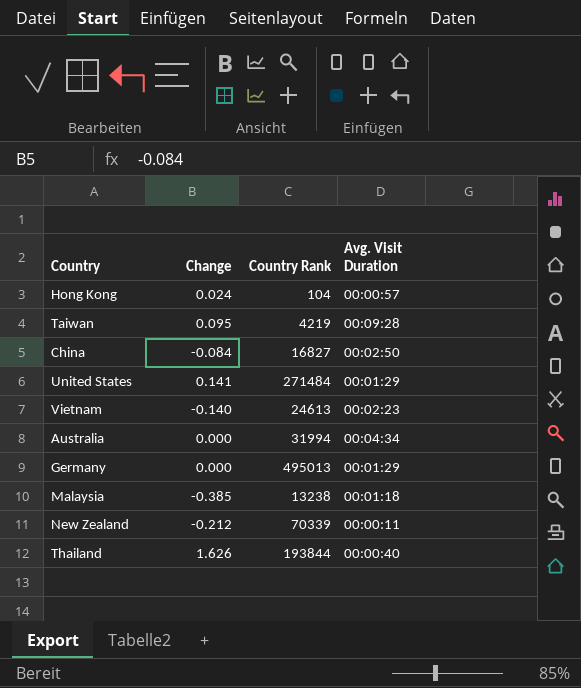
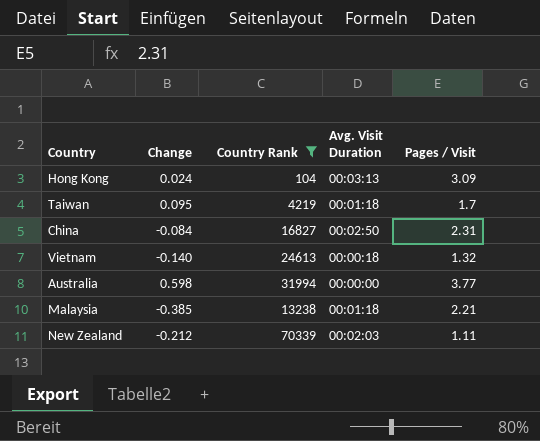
filter: none -> Country Rank <= 70339
column Pages / Visit | position: none -> 5
Hong Kong | Avg. Visit Duration: 00:00:57 -> 00:03:13
Taiwan | Avg. Visit Duration: 00:09:28 -> 00:01:18
Vietnam | Avg. Visit Duration: 00:02:23 -> 00:00:18
Australia | Change: 0.000 -> 0.598
Australia | Avg. Visit Duration: 00:04:34 -> 00:00:00
New Zealand | Avg. Visit Duration: 00:00:11 -> 00:02:03

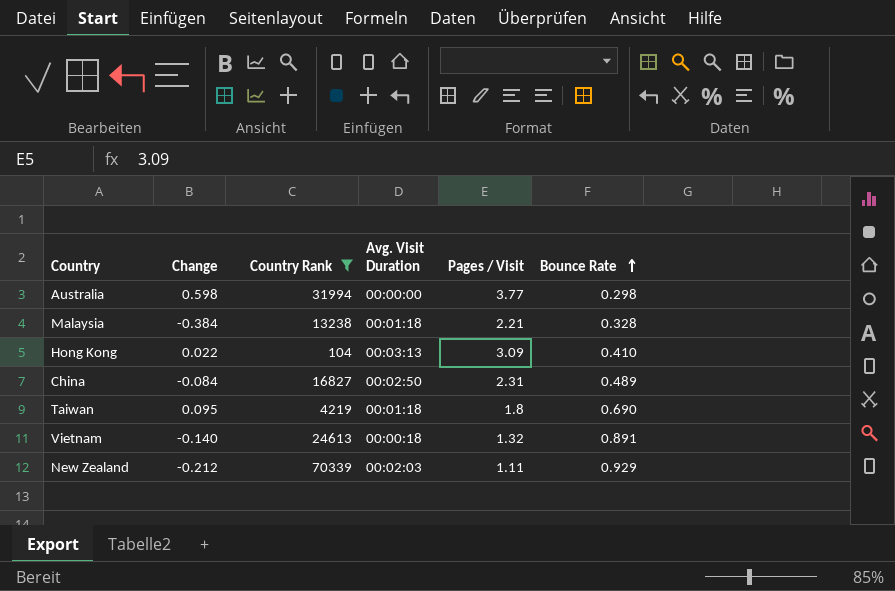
row order: none -> Bounce Rate ascending
column Bounce Rate | position: none -> 6
Malaysia | Change: -0.385 -> -0.384
Hong Kong | Change: 0.024 -> 0.022
Taiwan | Pages / Visit: 1.7 -> 1.8

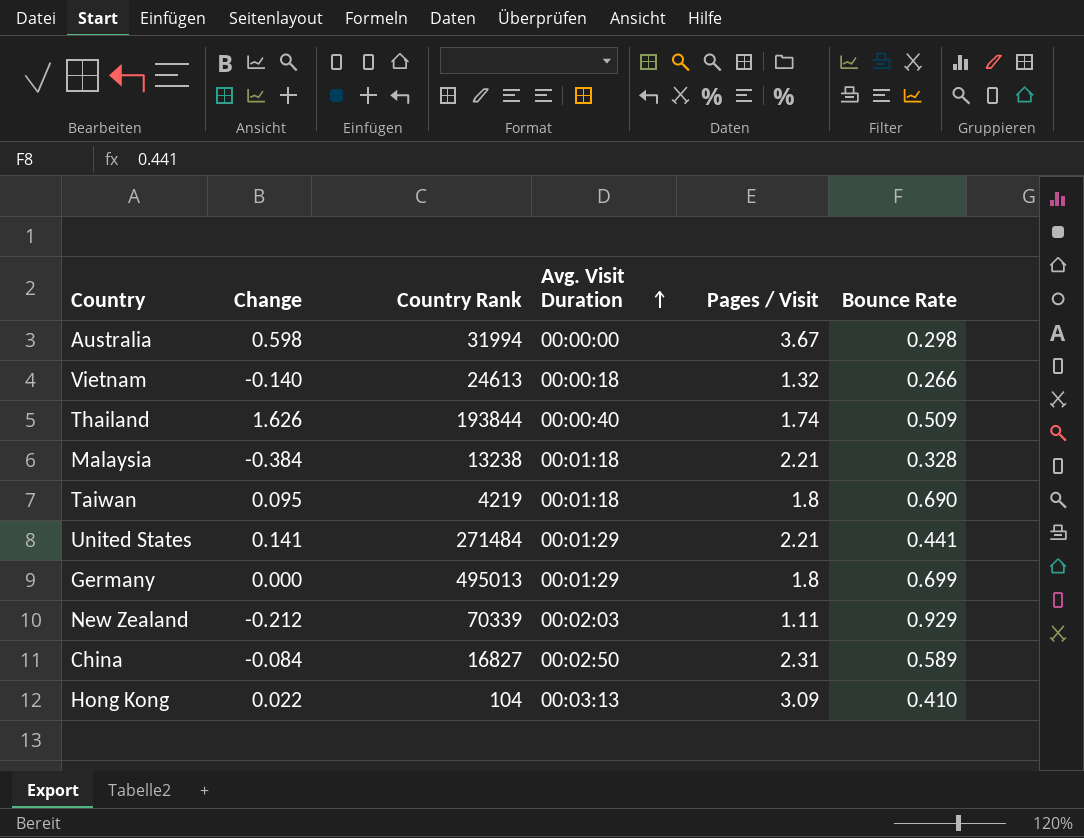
filter: Country Rank <= 70339 -> none
row order: Bounce Rate ascending -> Avg. Visit Duration ascending
Australia | Pages / Visit: 3.77 -> 3.67
Vietnam | Bounce Rate: 0.891 -> 0.266
China | Bounce Rate: 0.489 -> 0.589

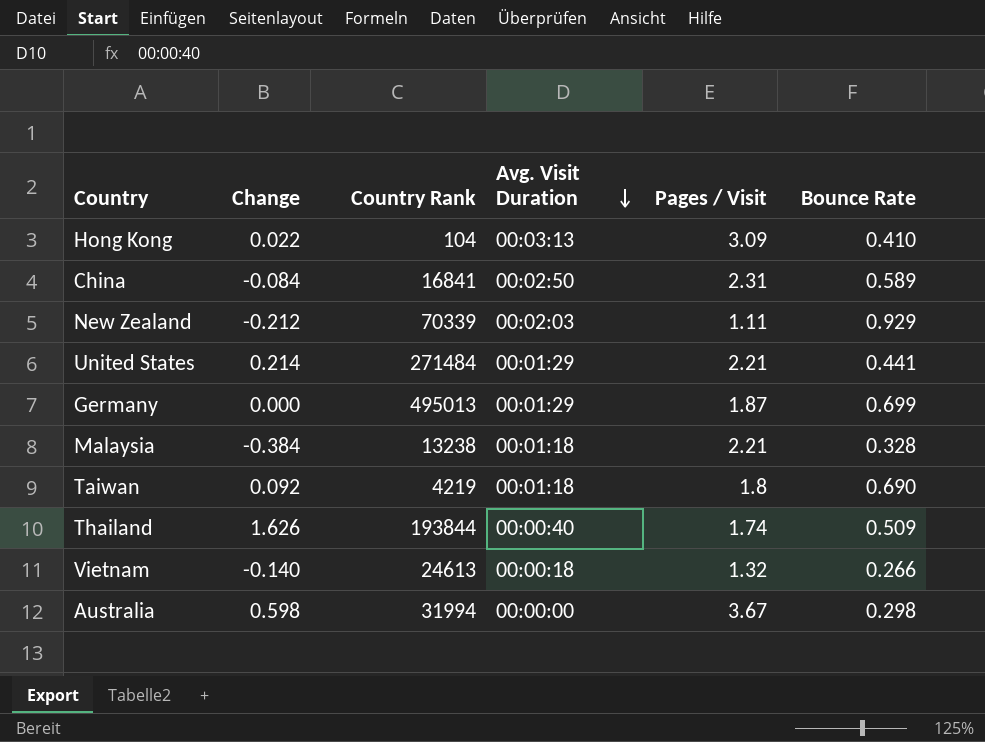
row order: Avg. Visit Duration ascending -> Avg. Visit Duration descending
China | Country Rank: 16827 -> 16841
United States | Change: 0.141 -> 0.214
Germany | Pages / Visit: 1.8 -> 1.87
Taiwan | Change: 0.095 -> 0.092

